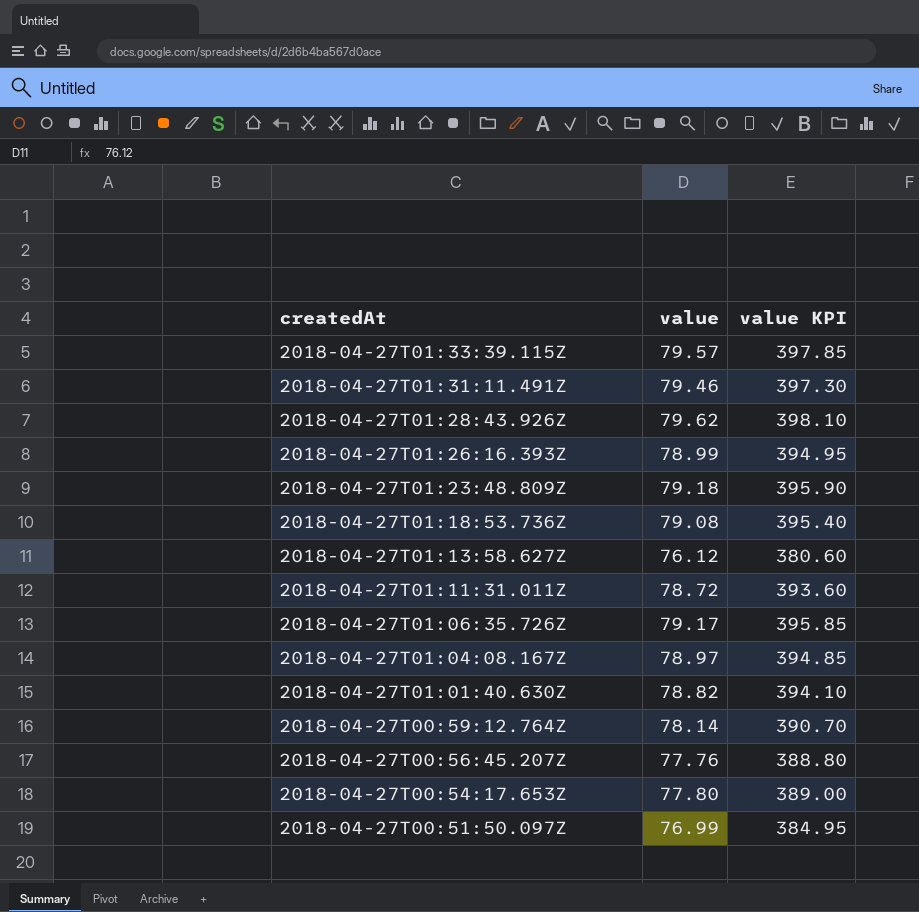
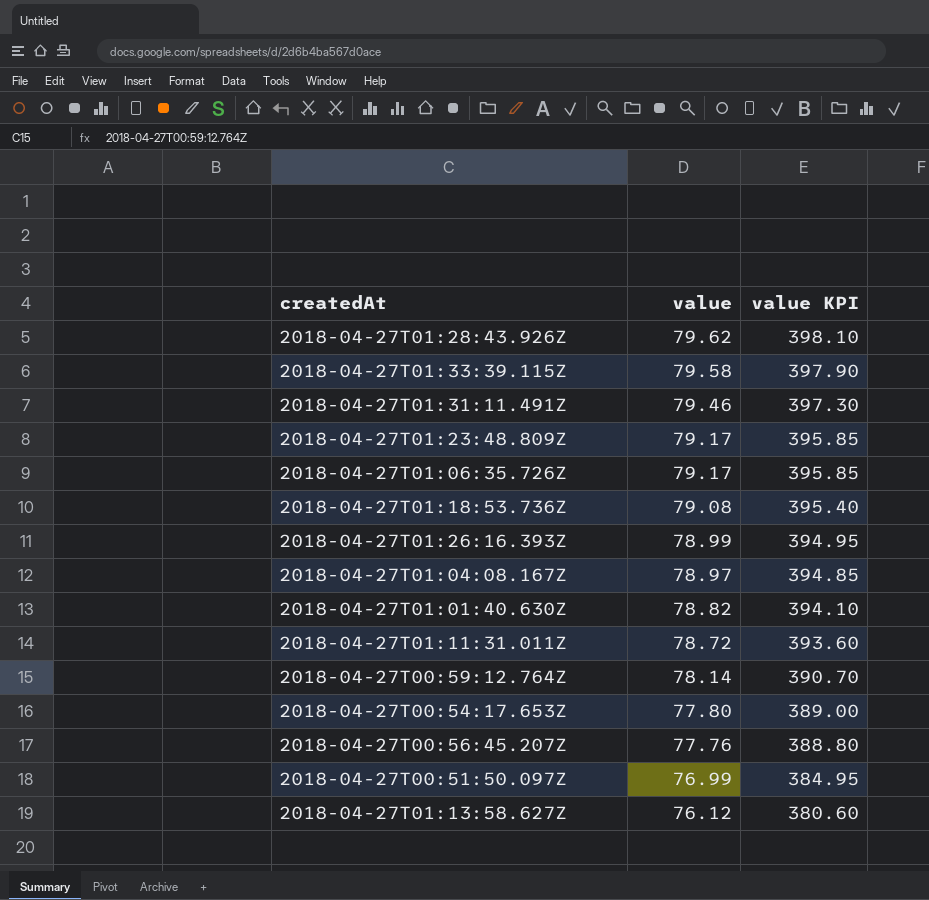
row order: createdAt descending -> value descending
2018-04-27T01:33:39.115Z | value: 79.57 -> 79.58
2018-04-27T01:33:39.115Z | value KPI: 397.85 -> 397.90
2018-04-27T01:23:48.809Z | value: 79.18 -> 79.17
2018-04-27T01:23:48.809Z | value KPI: 395.90 -> 395.85

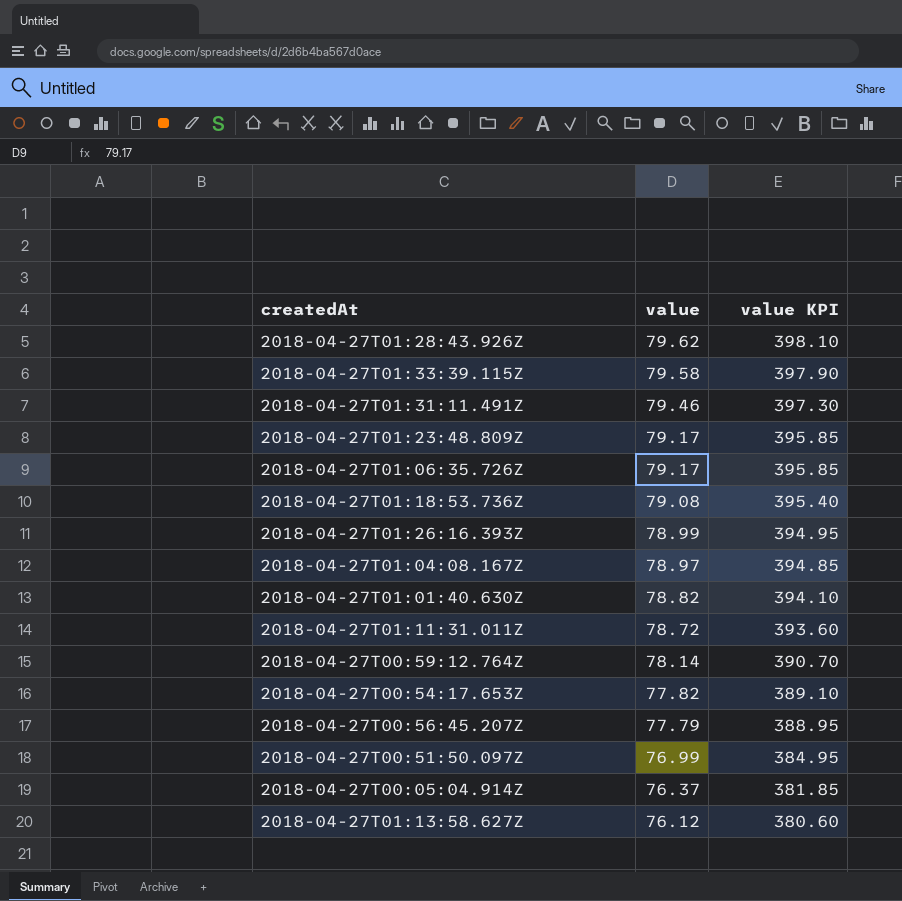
2018-04-27T00:54:17.653Z | value: 77.80 -> 77.82
2018-04-27T00:54:17.653Z | value KPI: 389.00 -> 389.10
2018-04-27T00:56:45.207Z | value: 77.76 -> 77.79
2018-04-27T00:56:45.207Z | value KPI: 388.80 -> 388.95
row 2018-04-27T00:05:04.914Z: none -> 76.37 | 381.85

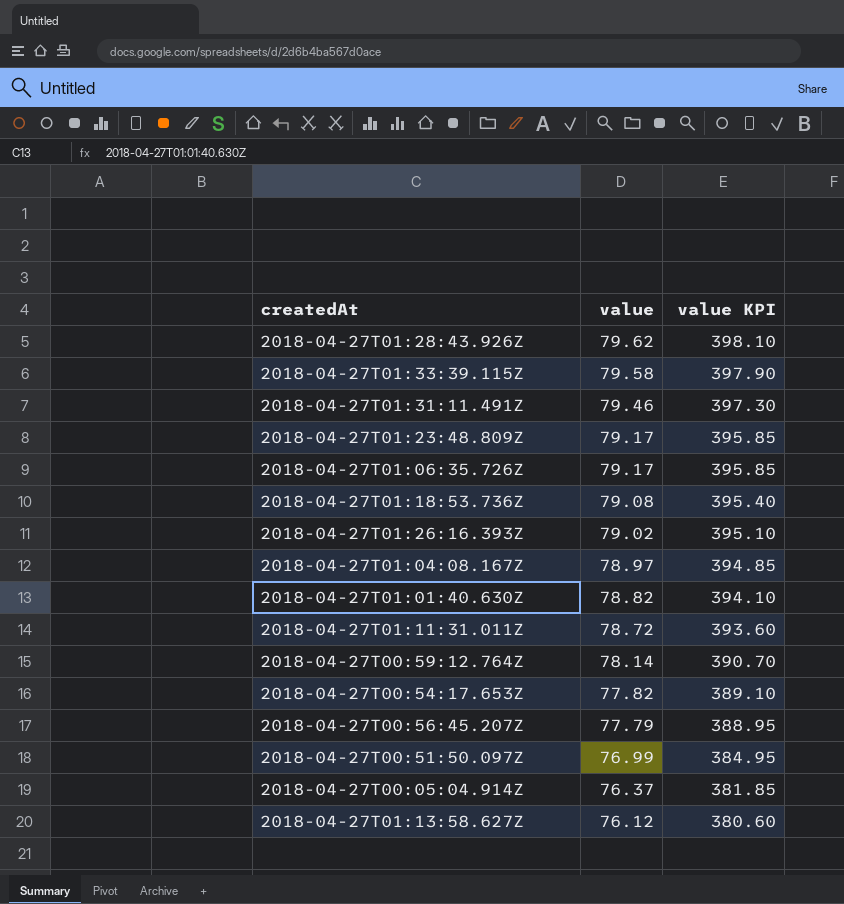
2018-04-27T01:26:16.393Z | value: 78.99 -> 79.02
2018-04-27T01:26:16.393Z | value KPI: 394.95 -> 395.10

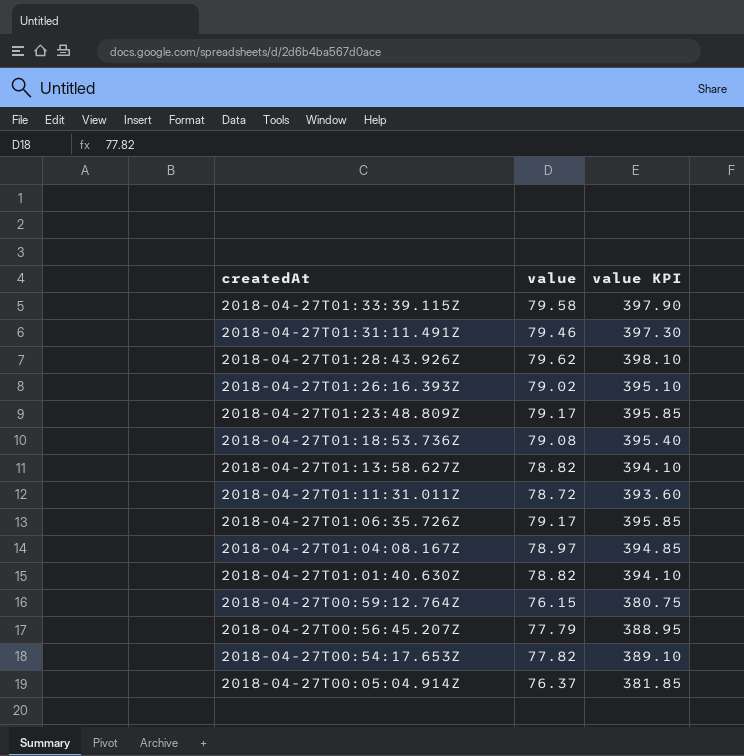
row order: value descending -> createdAt descending
row 2018-04-27T00:51:50.097Z: 76.99 | 384.95 -> none
2018-04-27T01:13:58.627Z | value: 76.12 -> 78.82
2018-04-27T01:13:58.627Z | value KPI: 380.60 -> 394.10
2018-04-27T00:59:12.764Z | value: 78.14 -> 76.15
2018-04-27T00:59:12.764Z | value KPI: 390.70 -> 380.75

